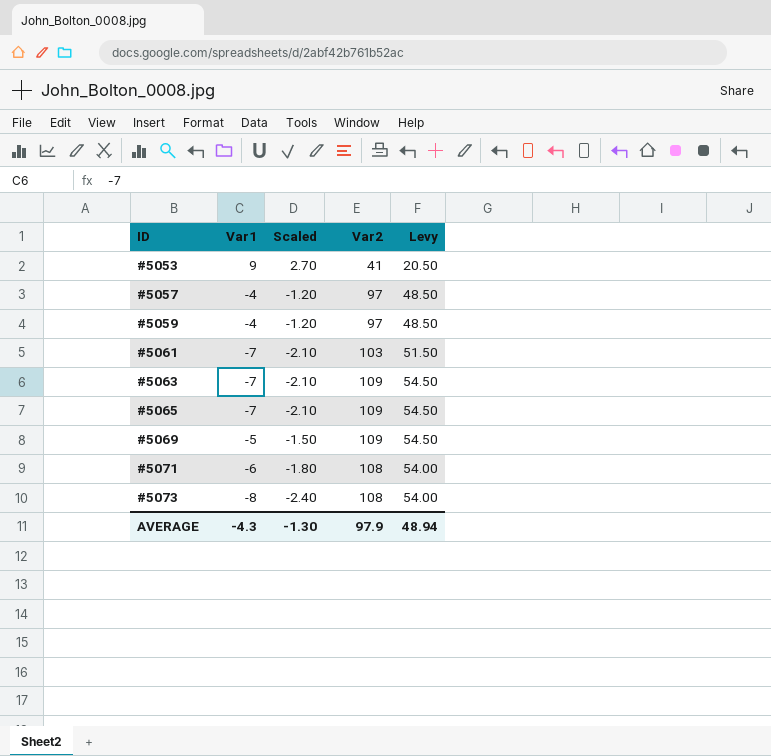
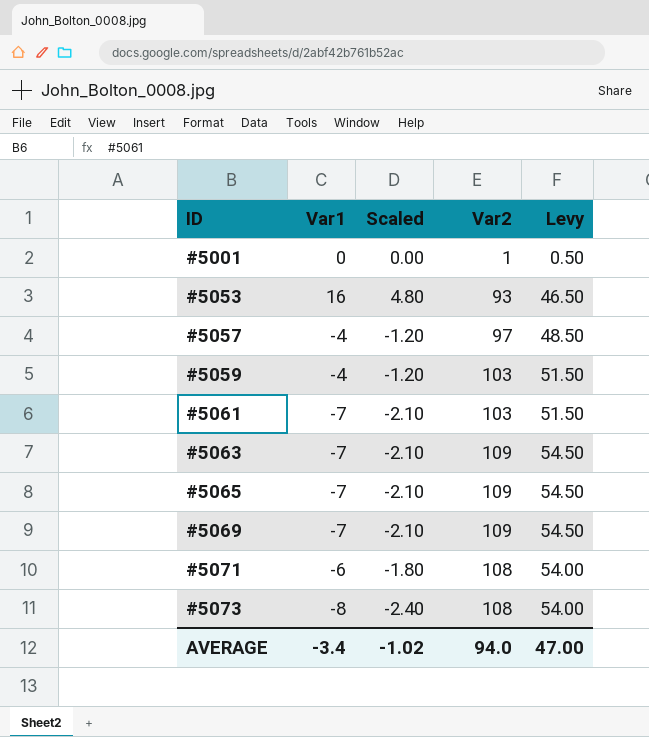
row #5001: none -> 0 | 0.00 | 1 | 0.50
#5053 | Var1: 9 -> 16
#5053 | Scaled: 2.70 -> 4.80
#5053 | Var2: 41 -> 93
#5053 | Levy: 20.50 -> 46.50
#5059 | Var2: 97 -> 103
#5059 | Levy: 48.50 -> 51.50
#5069 | Var1: -5 -> -7
#5069 | Scaled: -1.50 -> -2.10
AVERAGE | Var1: -4.3 -> -3.4
AVERAGE | Scaled: -1.30 -> -1.02
AVERAGE | Var2: 97.9 -> 94.0
AVERAGE | Levy: 48.94 -> 47.00

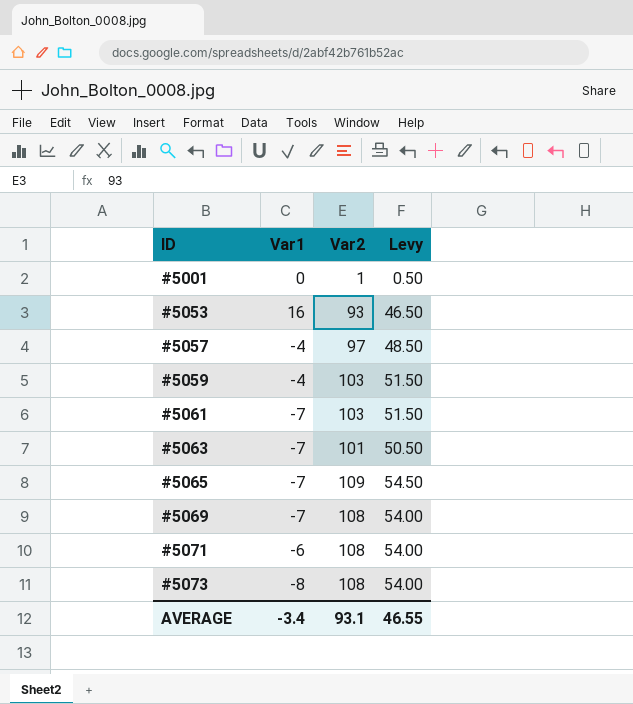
column Scaled | formula: [Var1] * 0.3 -> none
#5063 | Var2: 109 -> 101
#5063 | Levy: 54.50 -> 50.50
#5069 | Var2: 109 -> 108
#5069 | Levy: 54.50 -> 54.00
AVERAGE | Var2: 94.0 -> 93.1
AVERAGE | Levy: 47.00 -> 46.55

